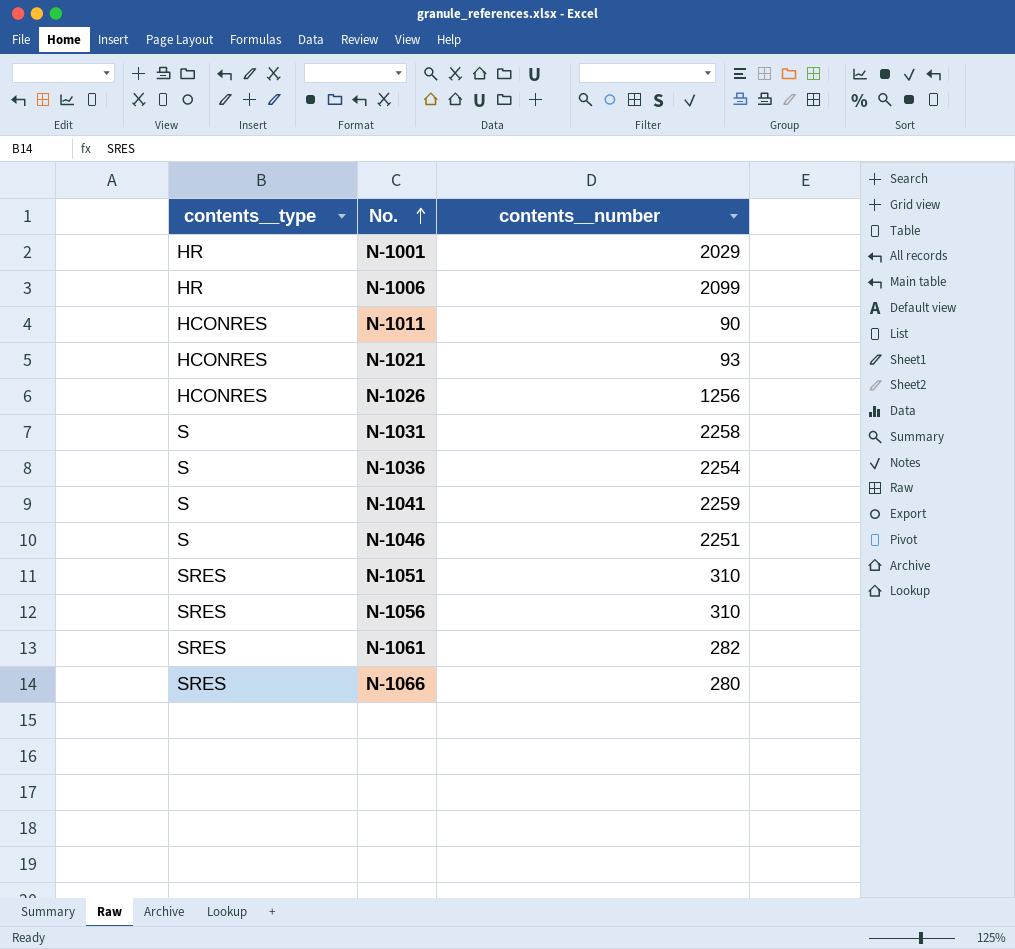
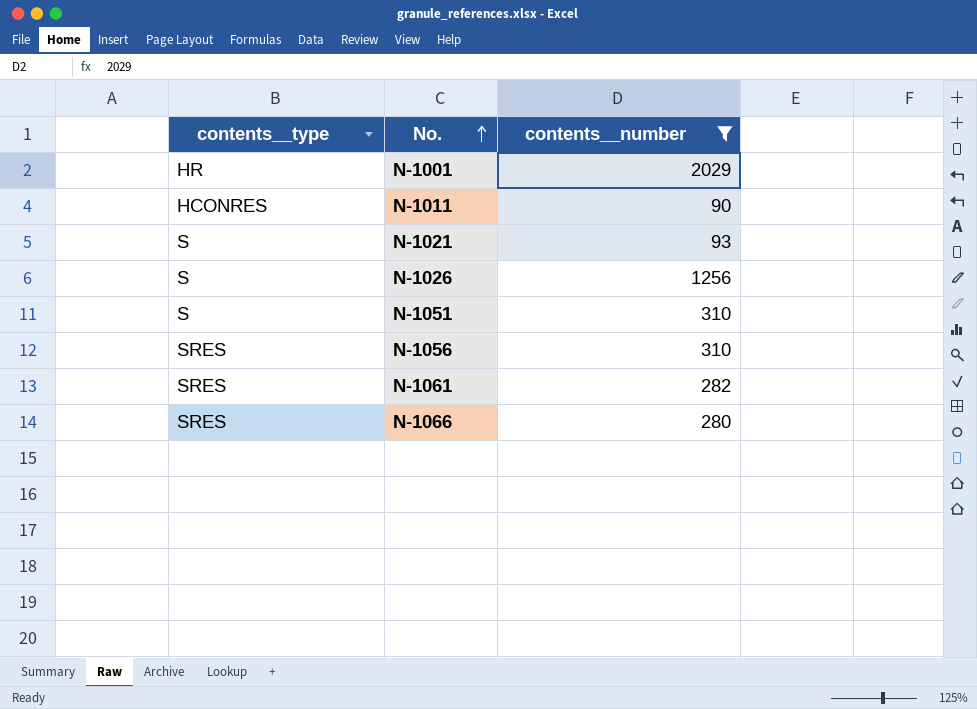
filter: none -> contents__number <= 2029
N-1021 | contents__type: HCONRES -> S
N-1026 | contents__type: HCONRES -> S
N-1051 | contents__type: SRES -> S

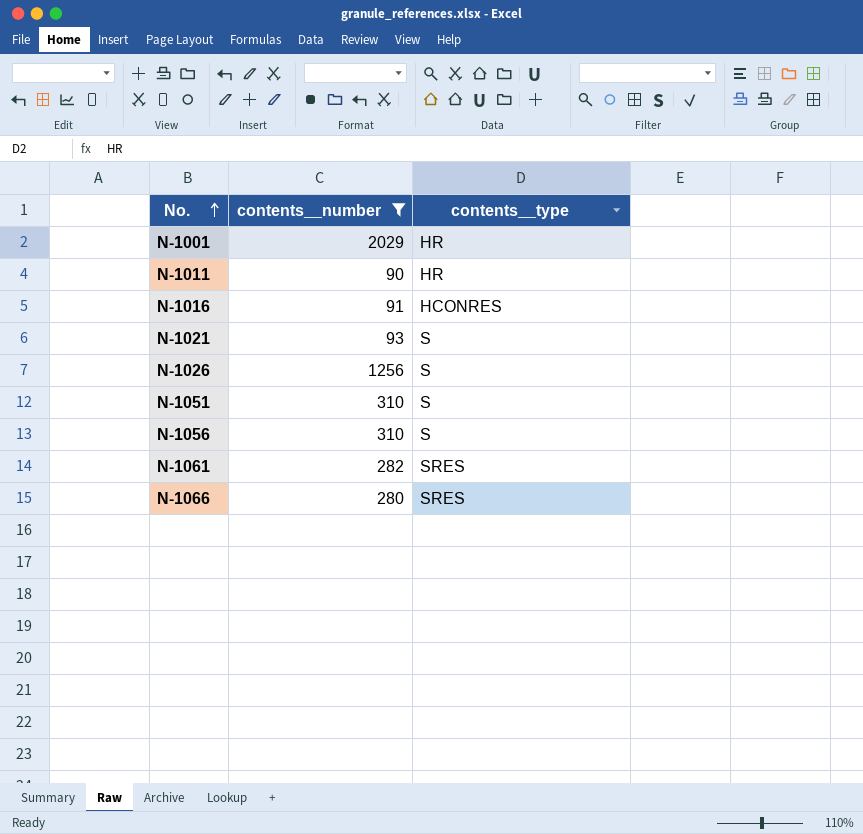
column contents__type | position: 1 -> 3
N-1011 | contents__type: HCONRES -> HR
row N-1016: none -> 91 | HCONRES
N-1056 | contents__type: SRES -> S

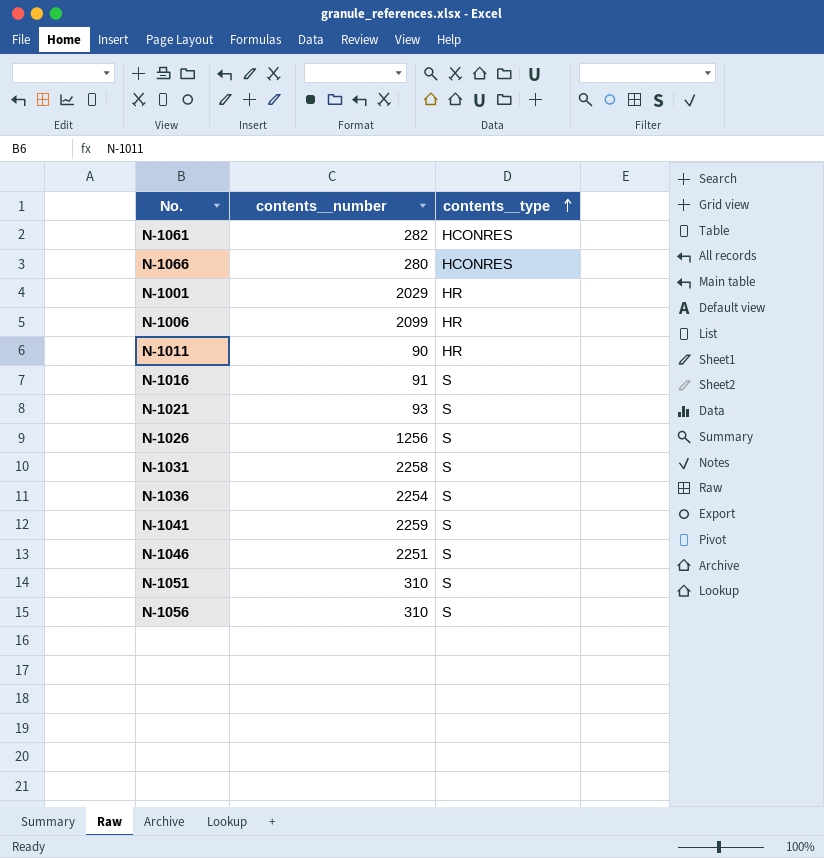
filter: contents__number <= 2029 -> none
row order: No. ascending -> contents__type ascending
N-1061 | contents__type: SRES -> HCONRES
N-1066 | contents__type: SRES -> HCONRES
N-1016 | contents__type: HCONRES -> S

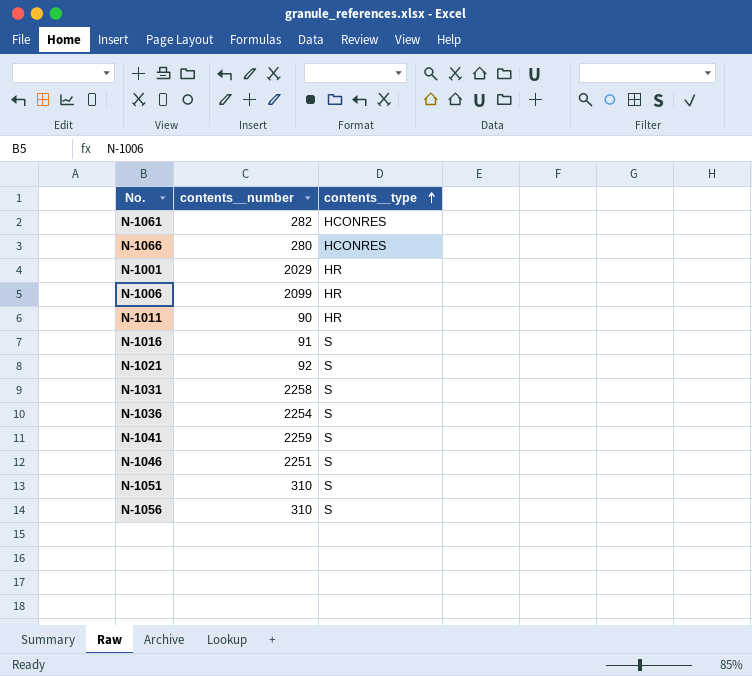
row N-1026: 1256 | S -> none
N-1021 | contents__number: 93 -> 92

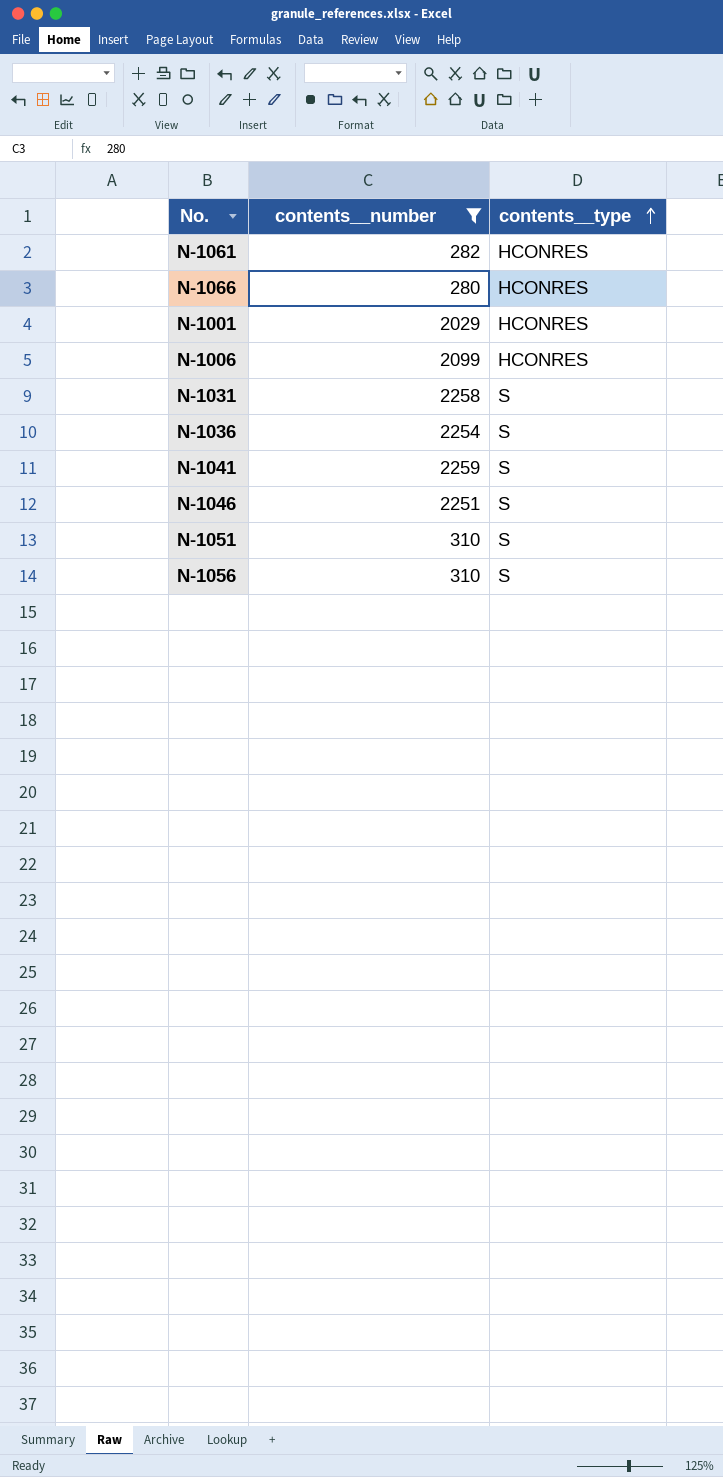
filter: none -> contents__number >= 280
N-1001 | contents__type: HR -> HCONRES
N-1006 | contents__type: HR -> HCONRES

